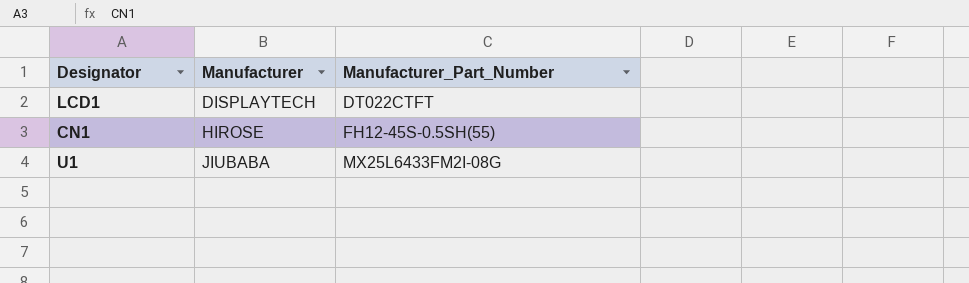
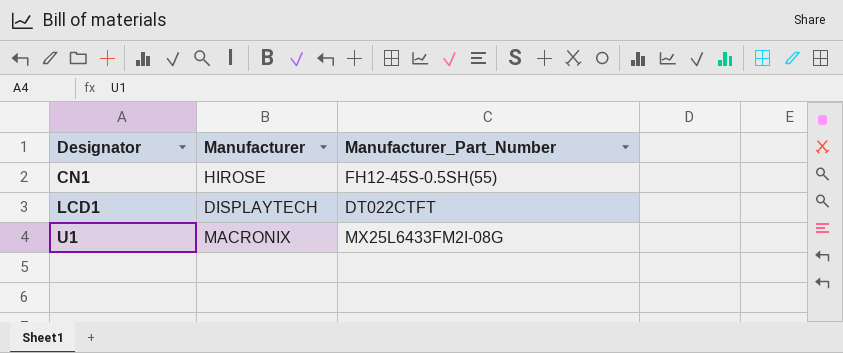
row order: Manufacturer ascending -> Designator ascending
U1 | Manufacturer: JIUBABA -> MACRONIX

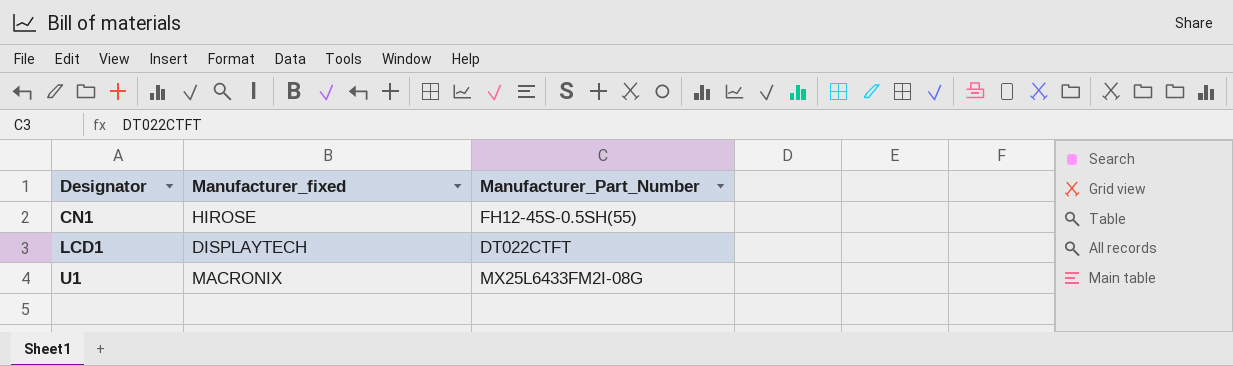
column name: Manufacturer -> Manufacturer_fixed

